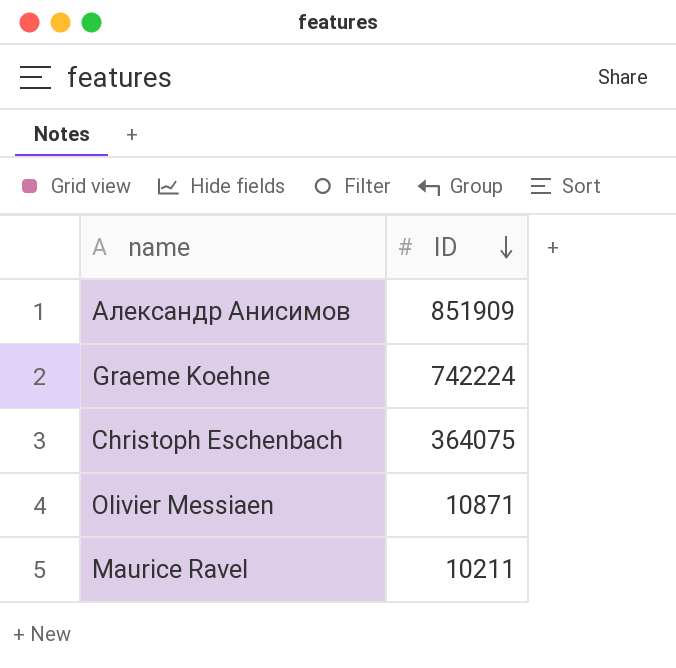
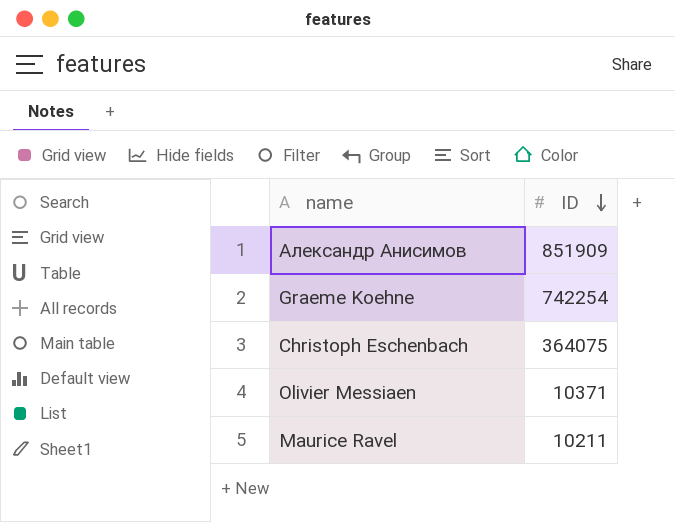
Graeme Koehne | ID: 742224 -> 742254
Olivier Messiaen | ID: 10871 -> 10371

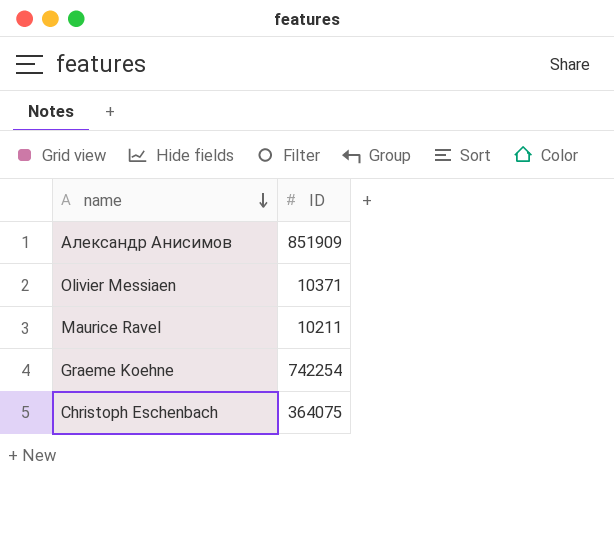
row order: ID descending -> name descending

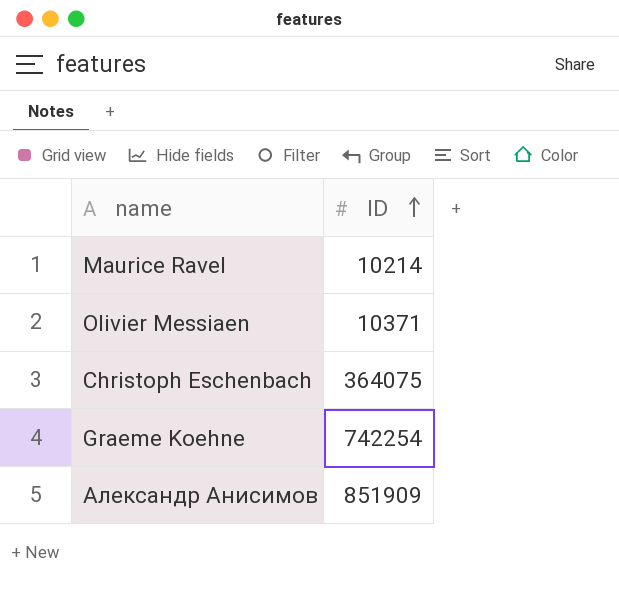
row order: name descending -> ID ascending
Maurice Ravel | ID: 10211 -> 10214

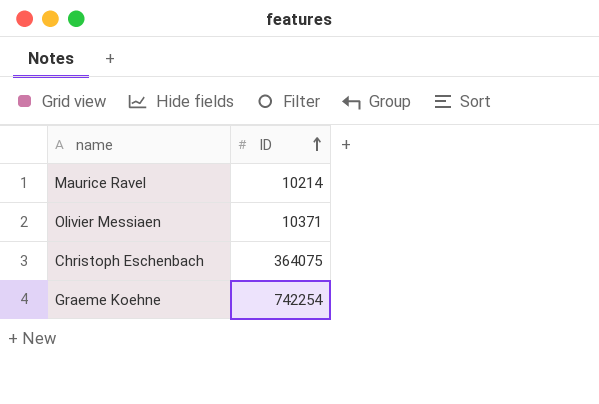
row Александр Анисимов: 851909 -> none

